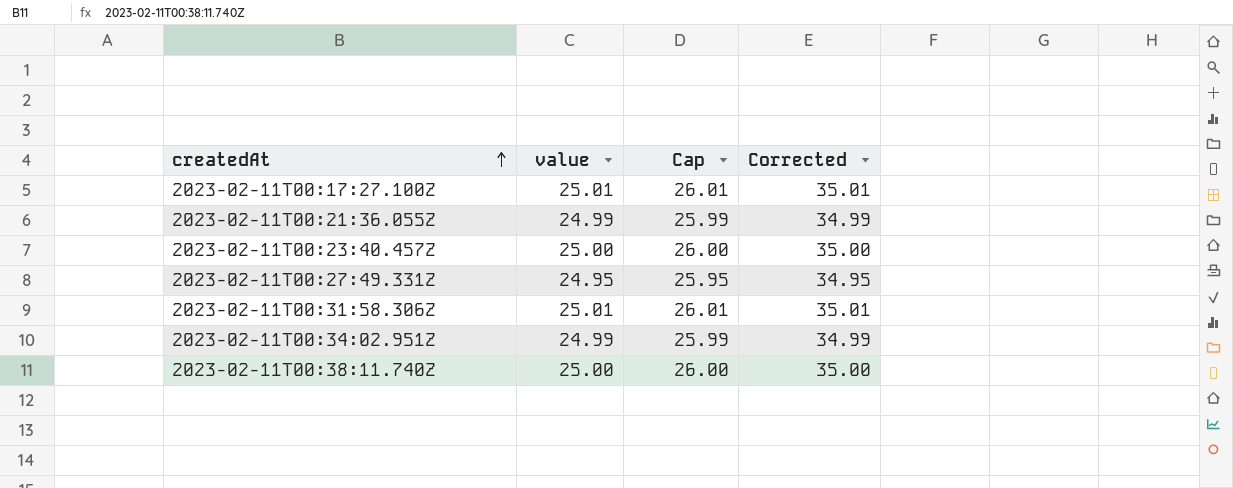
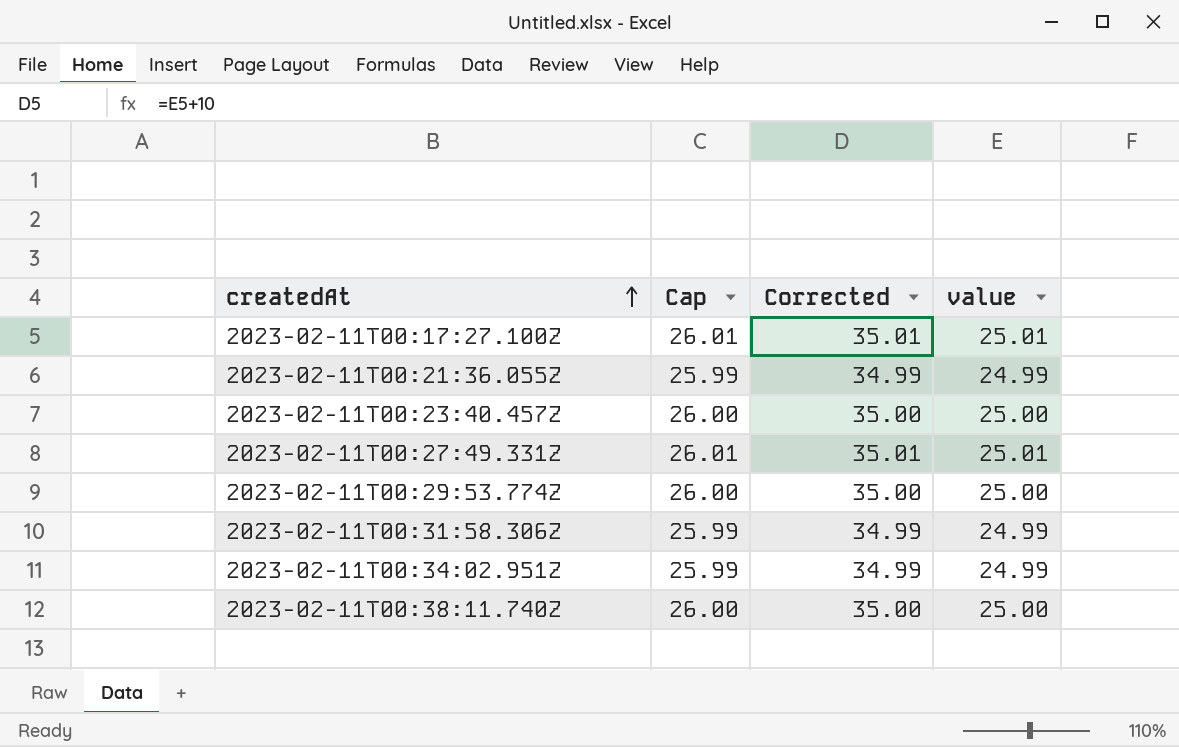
column value | position: 2 -> 4
2023-02-11T00:27:49.331Z | Cap: 25.95 -> 26.01
2023-02-11T00:27:49.331Z | Corrected: 34.95 -> 35.01
2023-02-11T00:27:49.331Z | value: 24.95 -> 25.01
row 2023-02-11T00:29:53.774Z: none -> 26.00 | 35.00 | 25.00
2023-02-11T00:31:58.306Z | Cap: 26.01 -> 25.99
2023-02-11T00:31:58.306Z | Corrected: 35.01 -> 34.99
2023-02-11T00:31:58.306Z | value: 25.01 -> 24.99

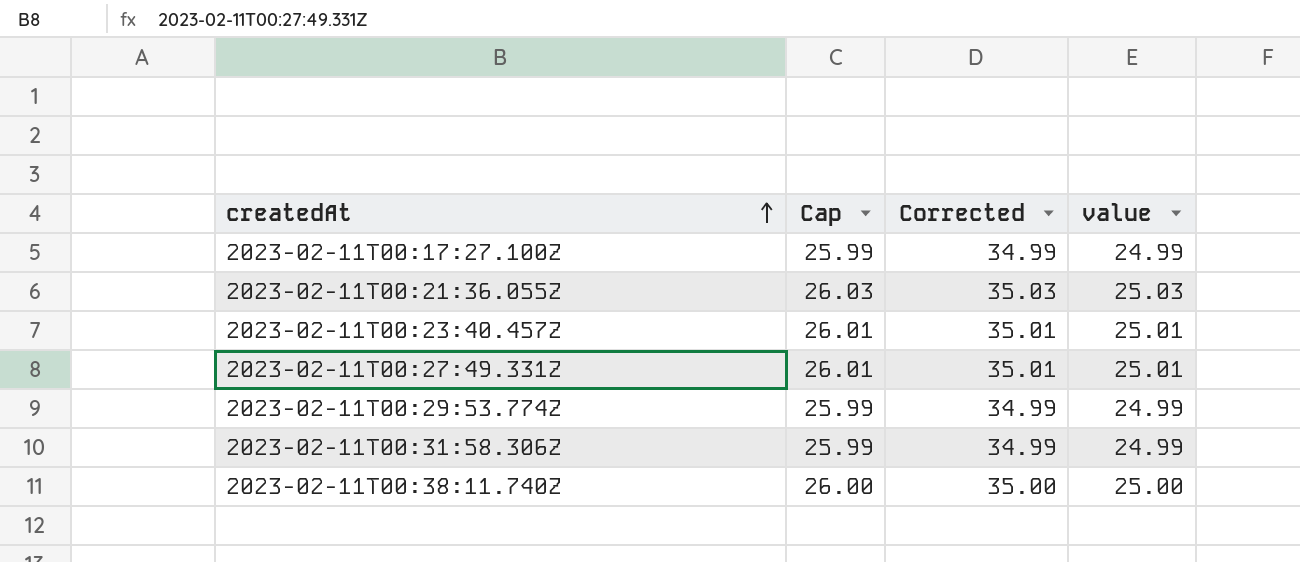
row 2023-02-11T00:34:02.951Z: 25.99 | 34.99 | 24.99 -> none
2023-02-11T00:17:27.100Z | Cap: 26.01 -> 25.99
2023-02-11T00:17:27.100Z | Corrected: 35.01 -> 34.99
2023-02-11T00:17:27.100Z | value: 25.01 -> 24.99
2023-02-11T00:21:36.055Z | Cap: 25.99 -> 26.03
2023-02-11T00:21:36.055Z | Corrected: 34.99 -> 35.03
2023-02-11T00:21:36.055Z | value: 24.99 -> 25.03
2023-02-11T00:23:40.457Z | Cap: 26.00 -> 26.01
2023-02-11T00:23:40.457Z | Corrected: 35.00 -> 35.01
2023-02-11T00:23:40.457Z | value: 25.00 -> 25.01
2023-02-11T00:29:53.774Z | Cap: 26.00 -> 25.99
2023-02-11T00:29:53.774Z | Corrected: 35.00 -> 34.99
2023-02-11T00:29:53.774Z | value: 25.00 -> 24.99

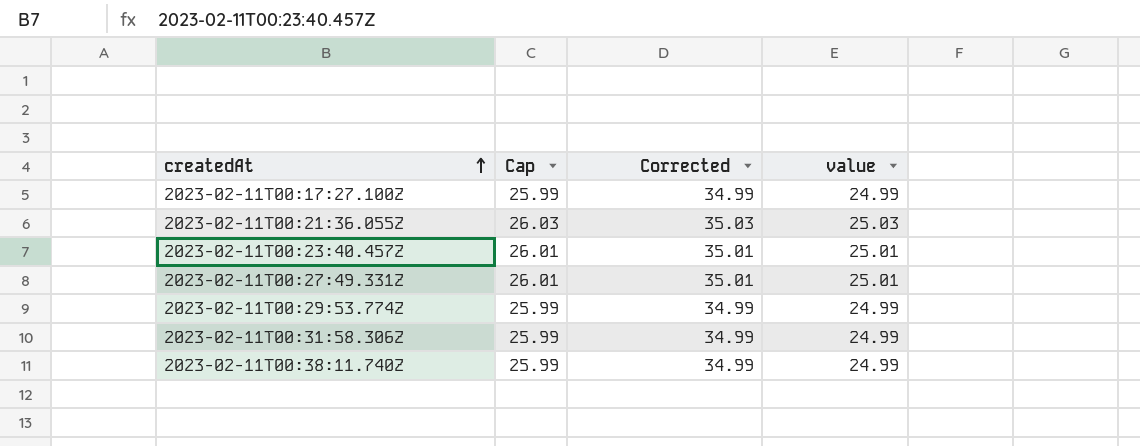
2023-02-11T00:38:11.740Z | Cap: 26.00 -> 25.99
2023-02-11T00:38:11.740Z | Corrected: 35.00 -> 34.99
2023-02-11T00:38:11.740Z | value: 25.00 -> 24.99

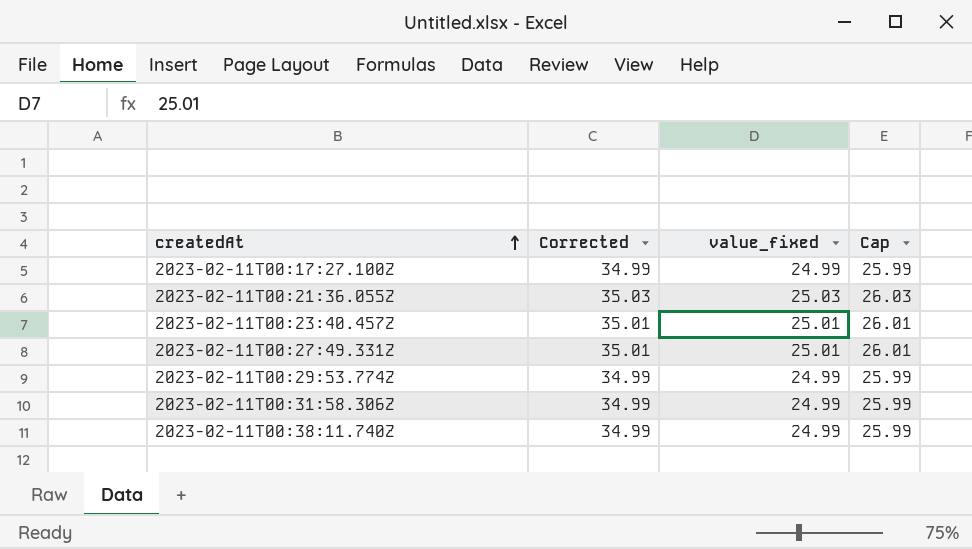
column name: value -> value_fixed
column Cap | position: 2 -> 4

